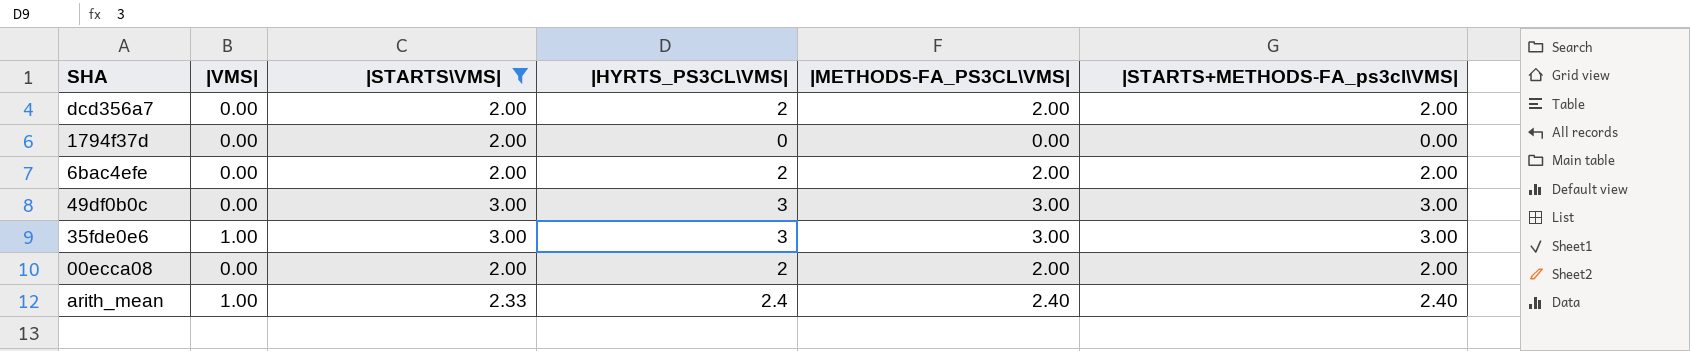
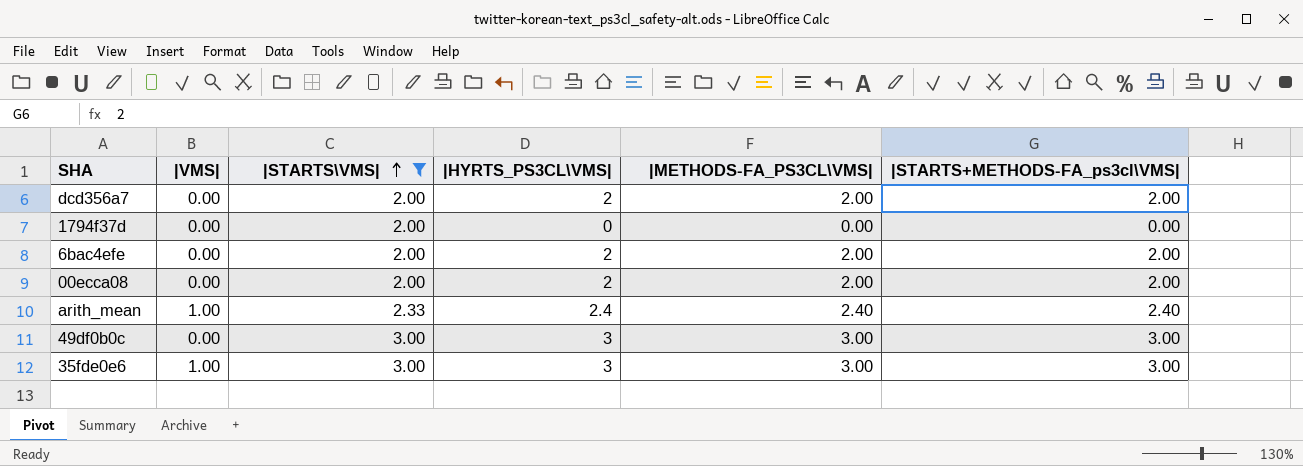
row order: none -> |STARTS\VMS| ascending

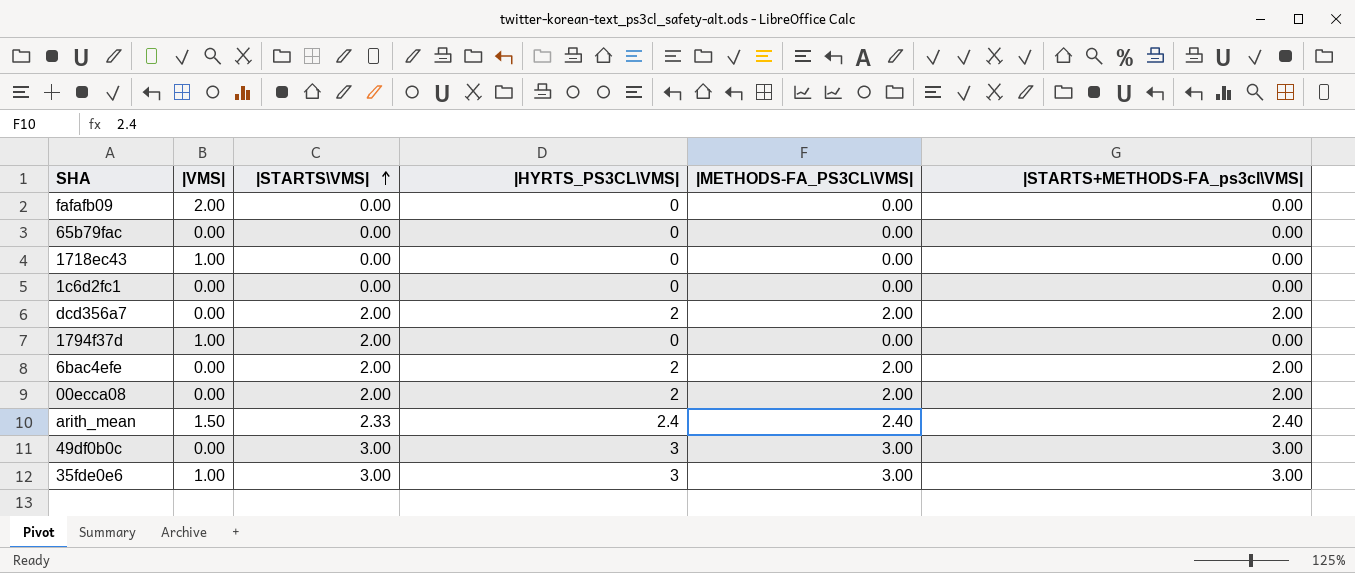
filter: |STARTS\VMS| != 0.00 -> none
1794f37d | |VMS|: 0.00 -> 1.00
arith_mean | |VMS|: 1.00 -> 1.50

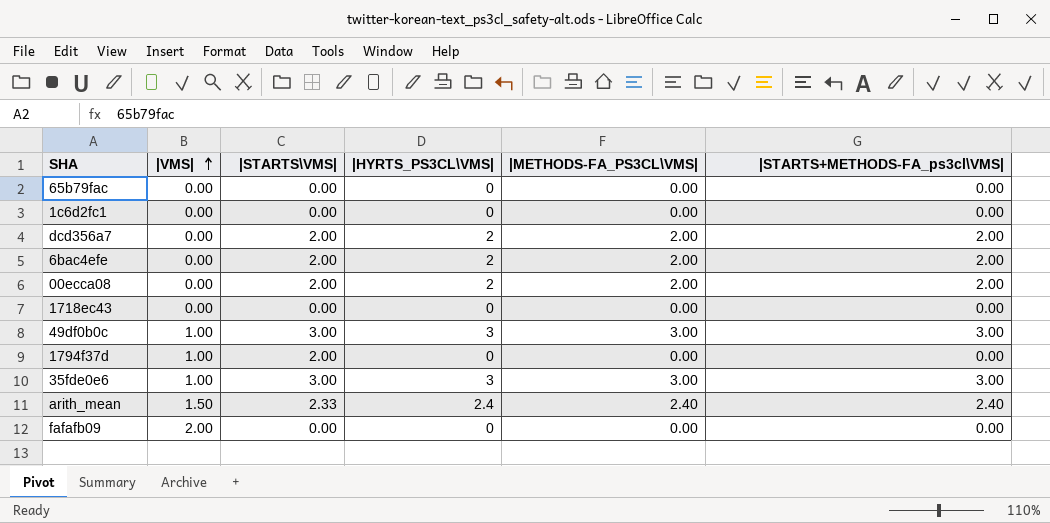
row order: |STARTS\VMS| ascending -> |VMS| ascending
1718ec43 | |VMS|: 1.00 -> 0.00
49df0b0c | |VMS|: 0.00 -> 1.00

